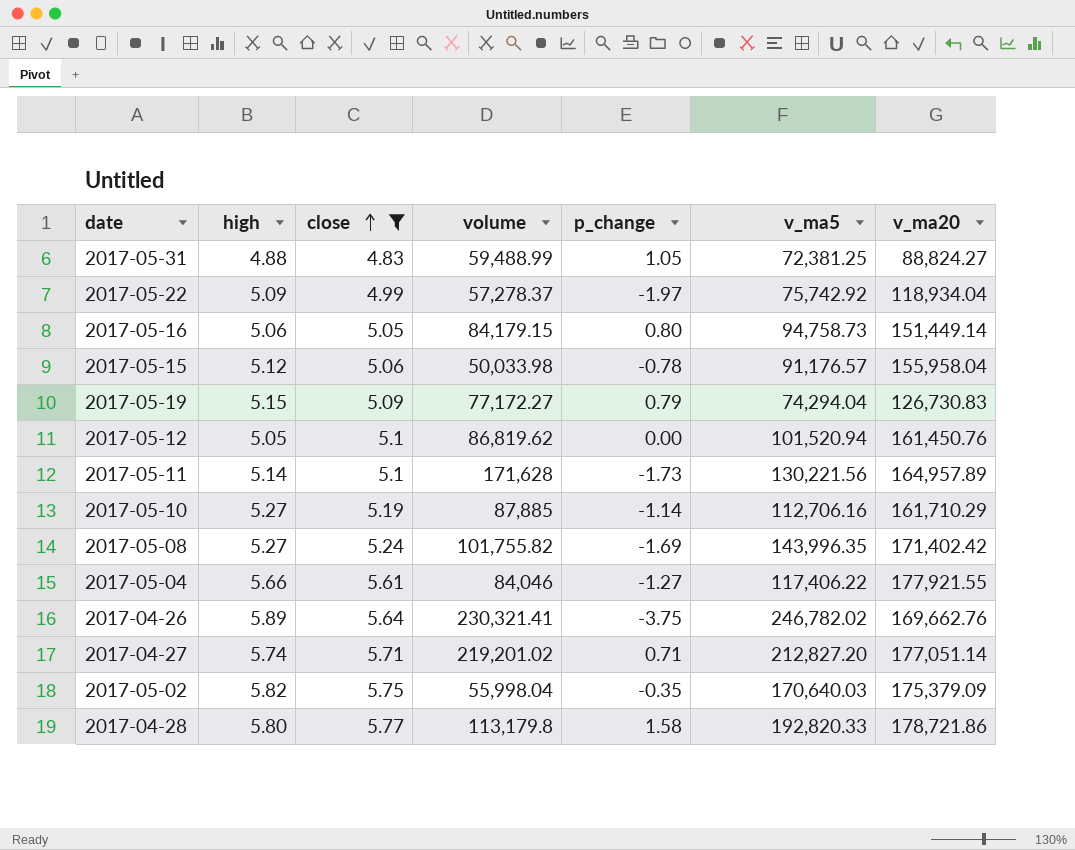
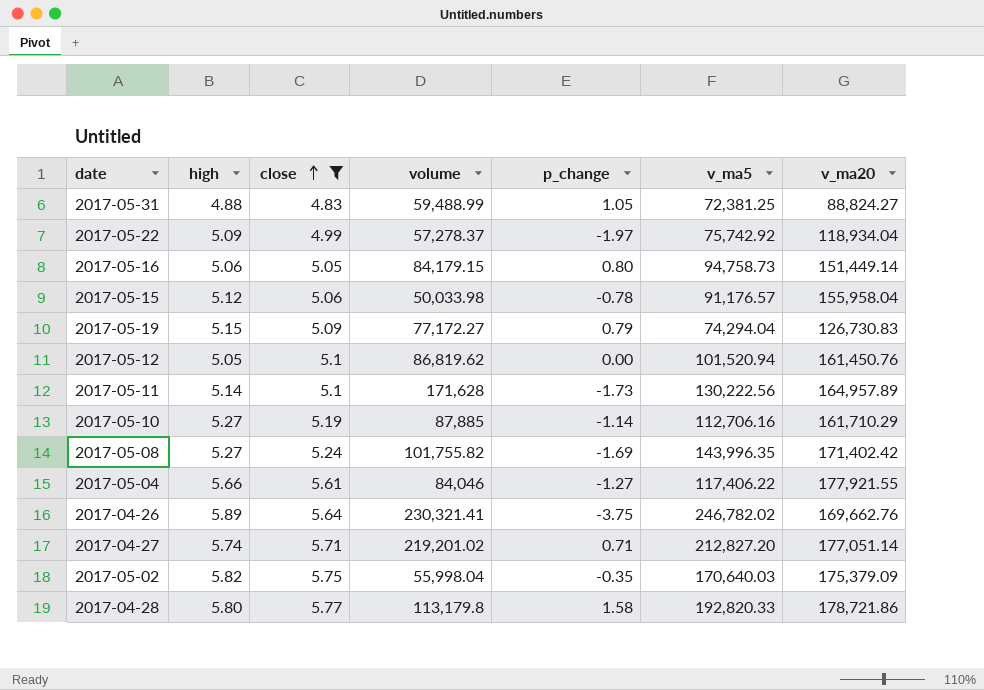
2017-05-11 | v_ma5: 130,221.56 -> 130,222.56

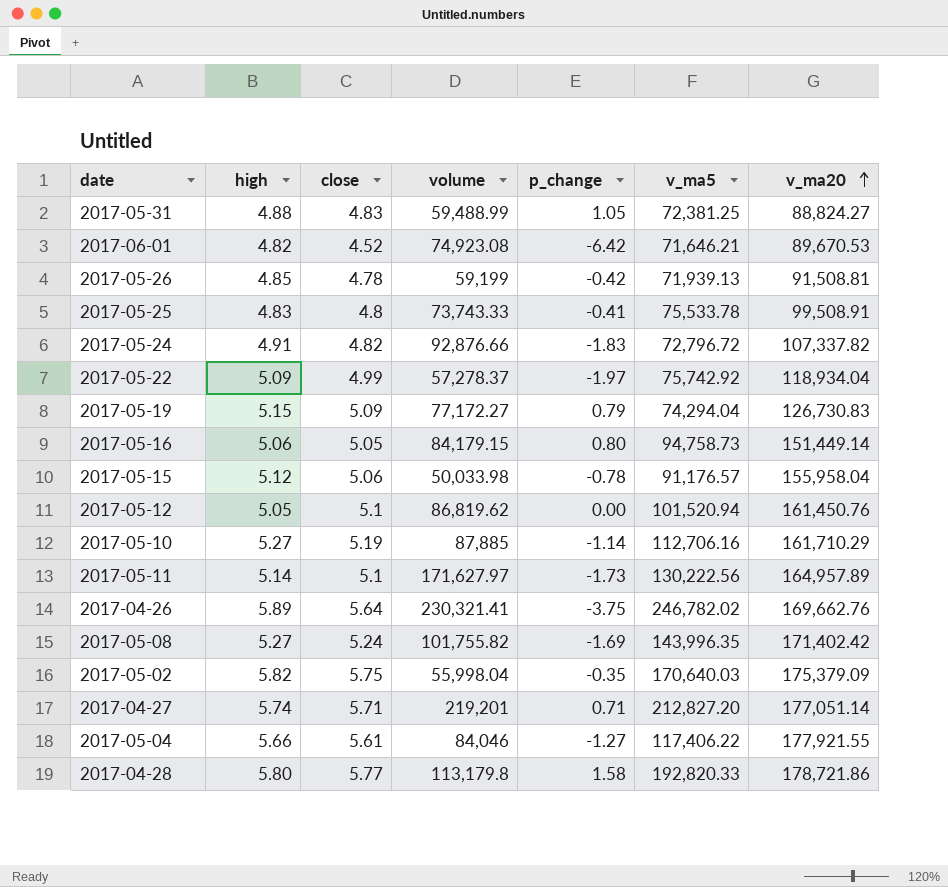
filter: close >= 4.83 -> none
row order: close ascending -> v_ma20 ascending
2017-05-11 | volume: 171,628 -> 171,627.97
2017-04-27 | volume: 219,201.02 -> 219,201

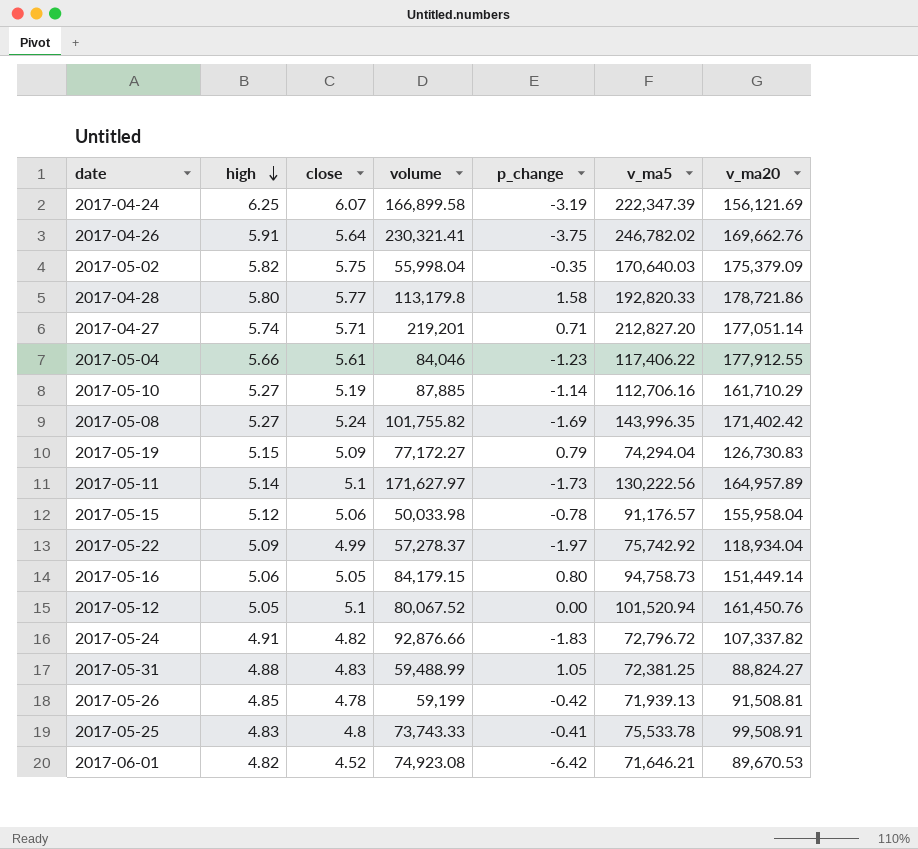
row order: v_ma20 ascending -> high descending
row 2017-04-24: none -> 6.25 | 6.07 | 166,899.58 | -3.19 | 222,347.39 | 156,121.69
2017-04-26 | high: 5.89 -> 5.91
2017-05-04 | p_change: -1.27 -> -1.23
2017-05-04 | v_ma20: 177,921.55 -> 177,912.55
2017-05-12 | volume: 86,819.62 -> 80,067.52

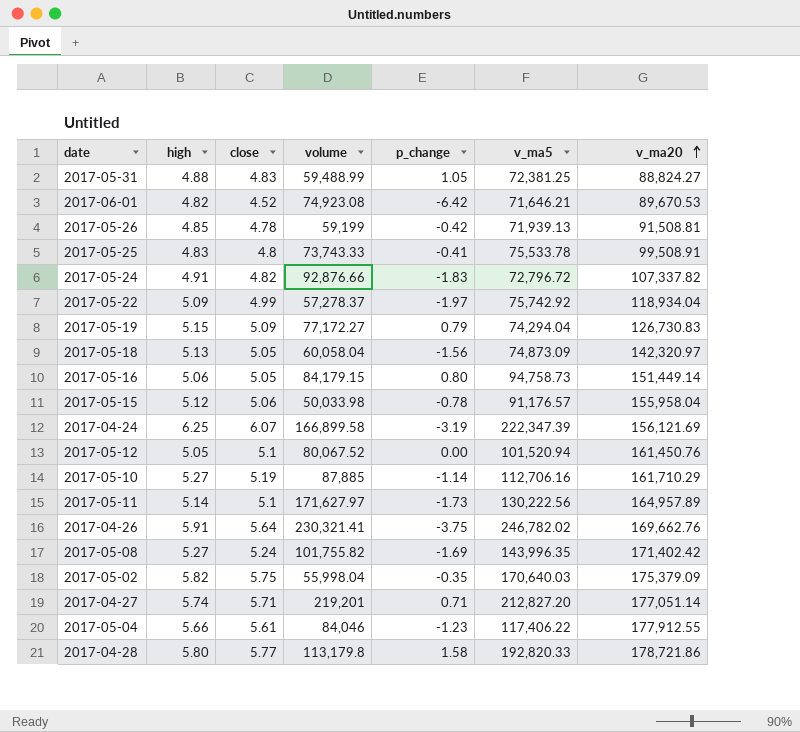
row order: high descending -> v_ma20 ascending
row 2017-05-18: none -> 5.13 | 5.05 | 60,058.04 | -1.56 | 74,873.09 | 142,320.97

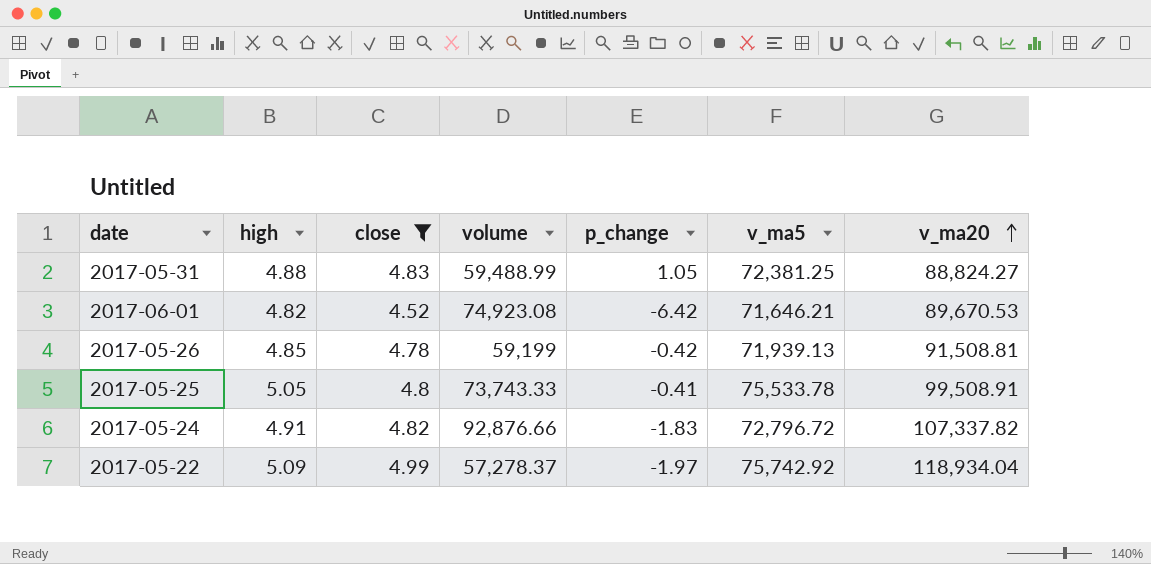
filter: none -> close <= 4.99
2017-05-25 | high: 4.83 -> 5.05

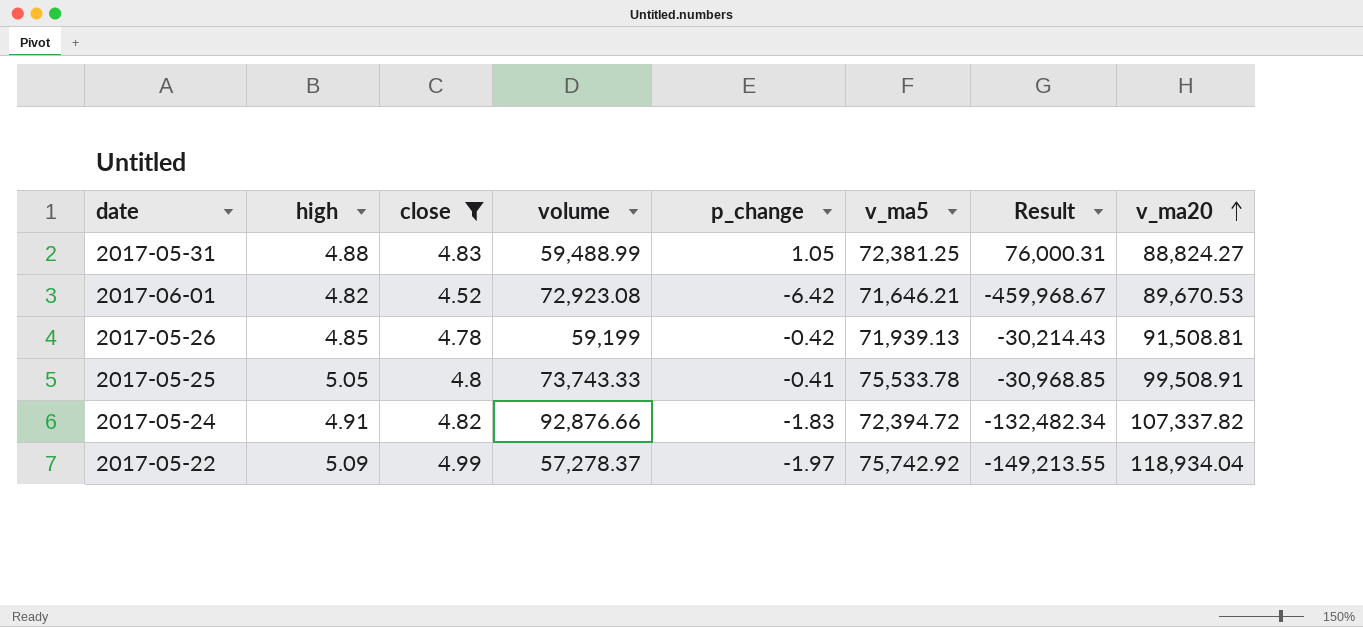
column Result | formula: none -> [p_change] * [v_ma5]
2017-06-01 | volume: 74,923.08 -> 72,923.08
2017-05-24 | v_ma5: 72,796.72 -> 72,394.72

